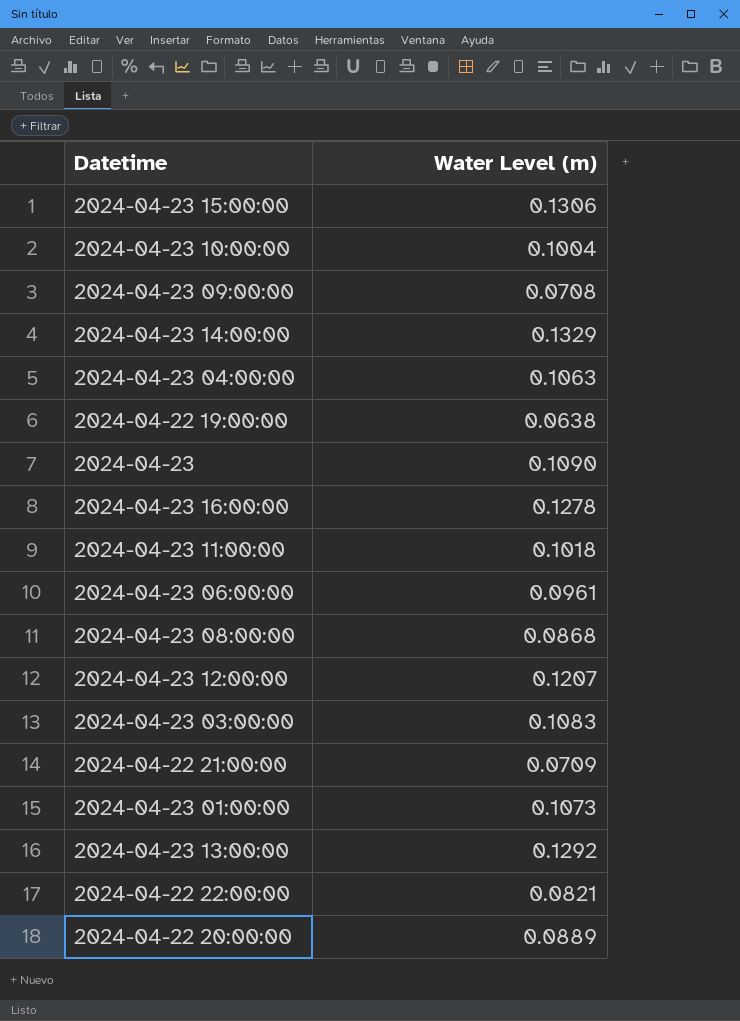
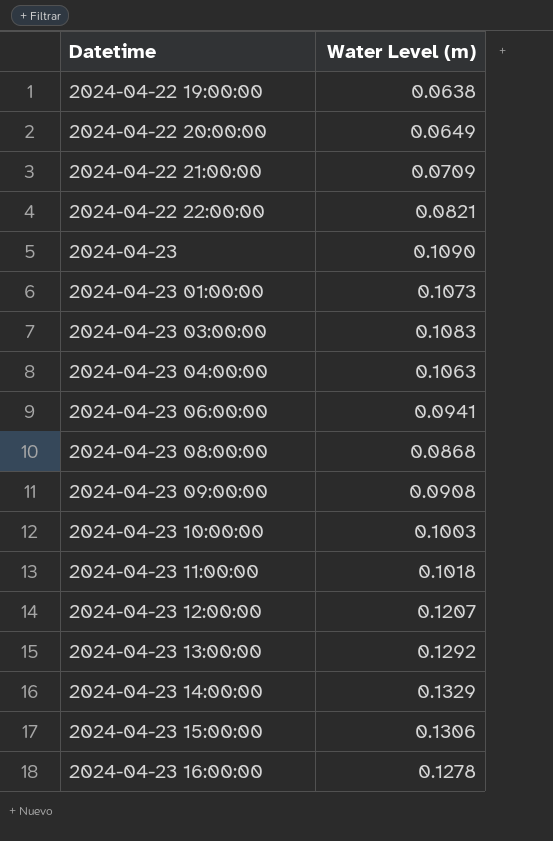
row order: none -> Datetime ascending
2024-04-22 20:00:00 | Water Level (m): 0.0889 -> 0.0649
2024-04-23 06:00:00 | Water Level (m): 0.0961 -> 0.0941
2024-04-23 09:00:00 | Water Level (m): 0.0708 -> 0.0908
2024-04-23 10:00:00 | Water Level (m): 0.1004 -> 0.1003

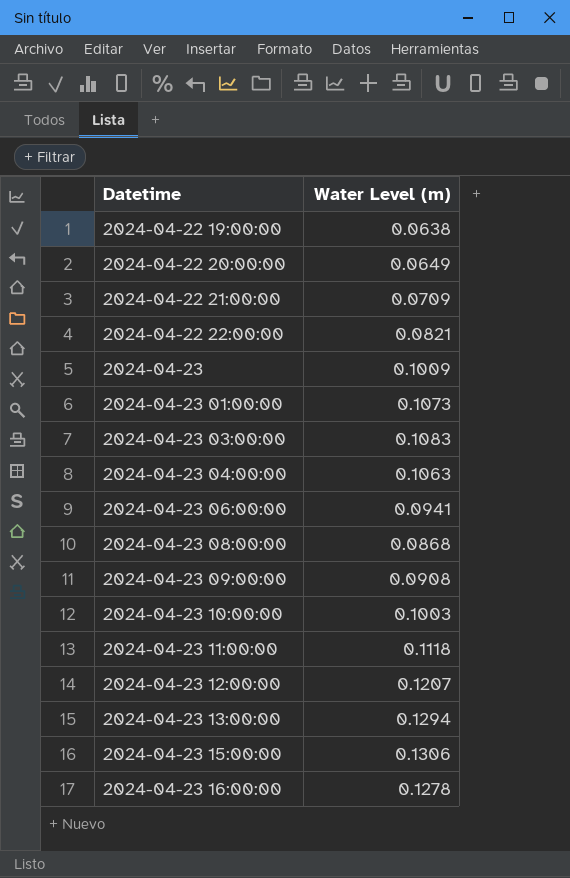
row 2024-04-23 14:00:00: 0.1329 -> none
2024-04-23 | Water Level (m): 0.1090 -> 0.1009
2024-04-23 11:00:00 | Water Level (m): 0.1018 -> 0.1118
2024-04-23 13:00:00 | Water Level (m): 0.1292 -> 0.1294

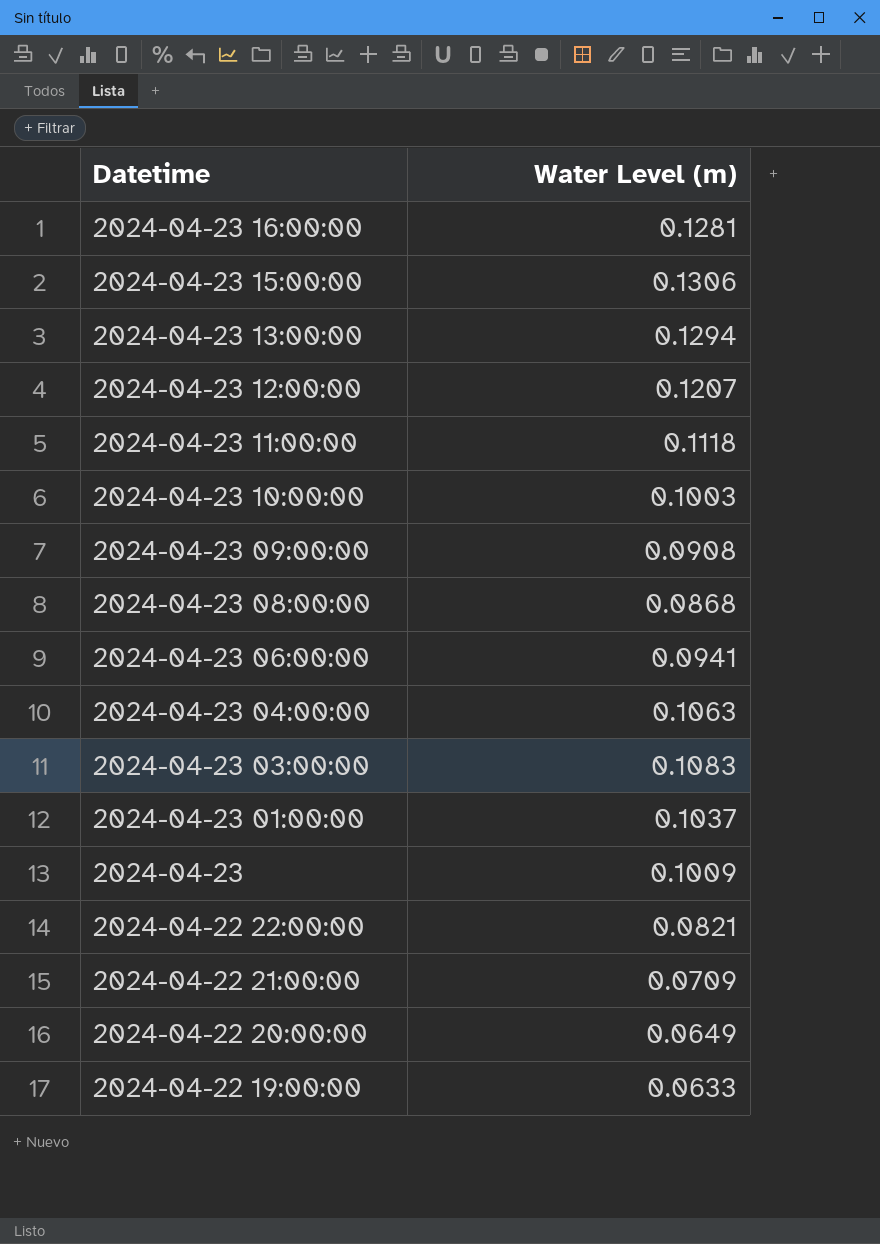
row order: Datetime ascending -> Datetime descending
2024-04-23 16:00:00 | Water Level (m): 0.1278 -> 0.1281
2024-04-23 01:00:00 | Water Level (m): 0.1073 -> 0.1037
2024-04-22 19:00:00 | Water Level (m): 0.0638 -> 0.0633

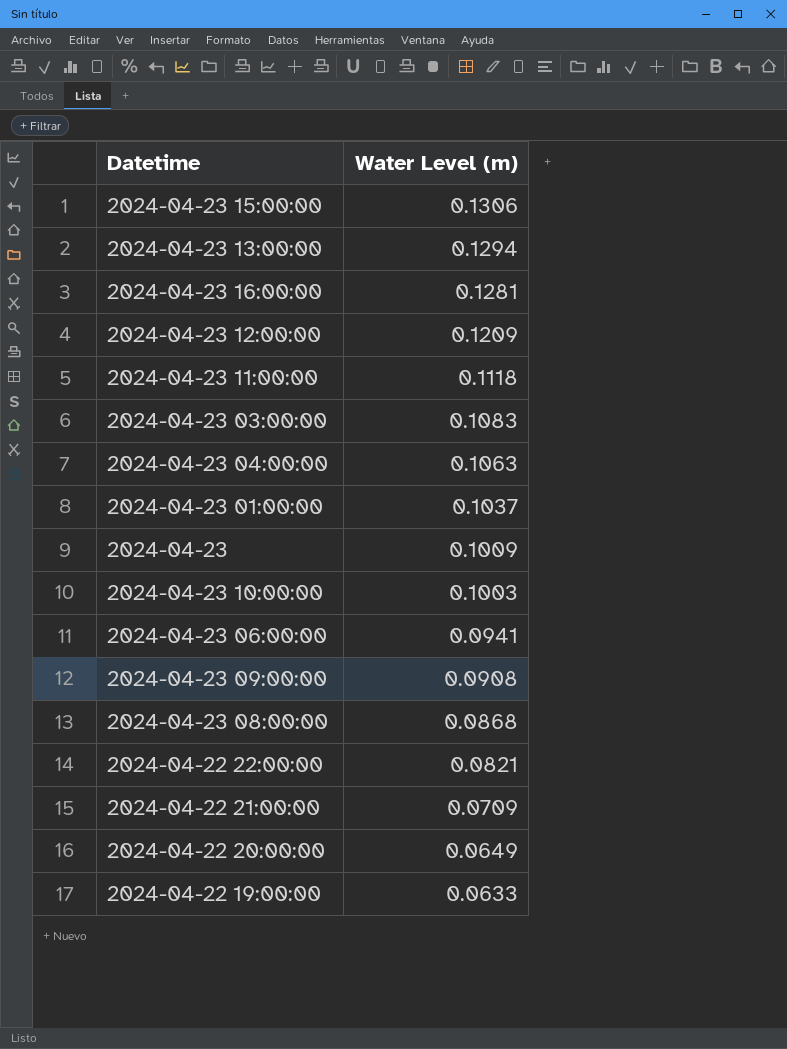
row order: Datetime descending -> Water Level (m) descending
2024-04-23 12:00:00 | Water Level (m): 0.1207 -> 0.1209

